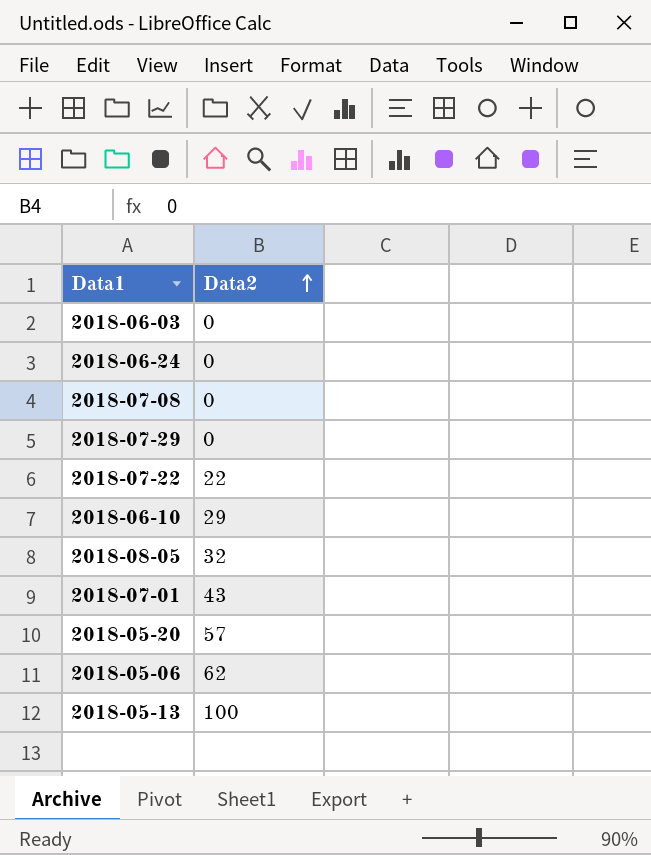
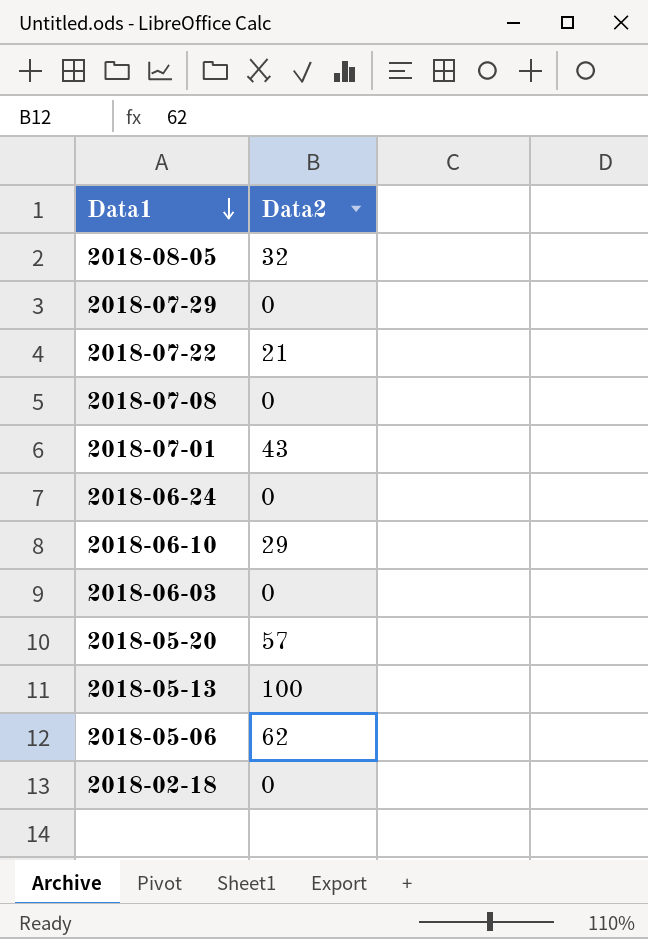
row order: Data2 ascending -> Data1 descending
2018-07-22 | Data2: 22 -> 21
row 2018-02-18: none -> 0

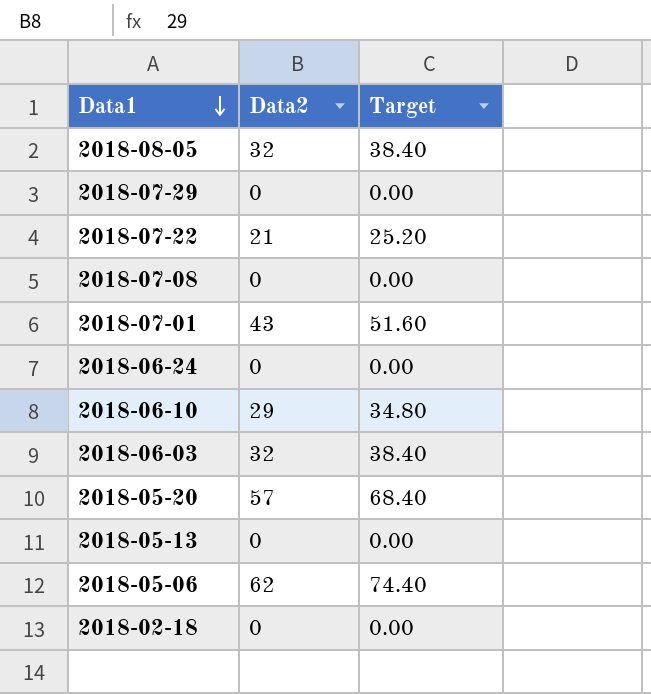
column Target | formula: none -> [Data2] * 1.2
2018-06-03 | Data2: 0 -> 32
2018-05-13 | Data2: 100 -> 0

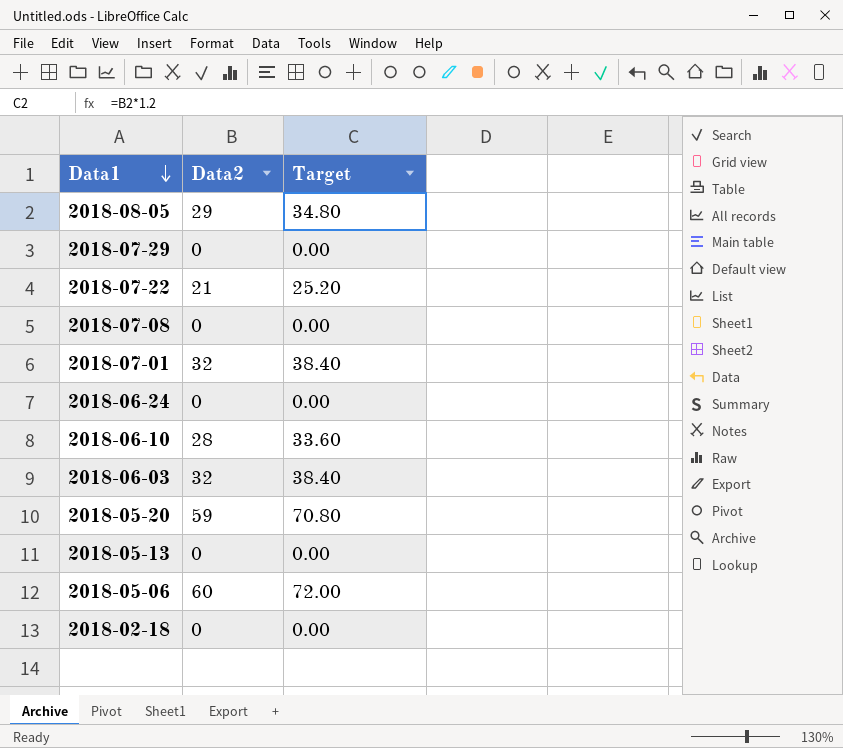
2018-08-05 | Data2: 32 -> 29
2018-08-05 | Target: 38.40 -> 34.80
2018-07-01 | Data2: 43 -> 32
2018-07-01 | Target: 51.60 -> 38.40
2018-06-10 | Data2: 29 -> 28
2018-06-10 | Target: 34.80 -> 33.60
2018-05-20 | Data2: 57 -> 59
2018-05-20 | Target: 68.40 -> 70.80
2018-05-06 | Data2: 62 -> 60
2018-05-06 | Target: 74.40 -> 72.00

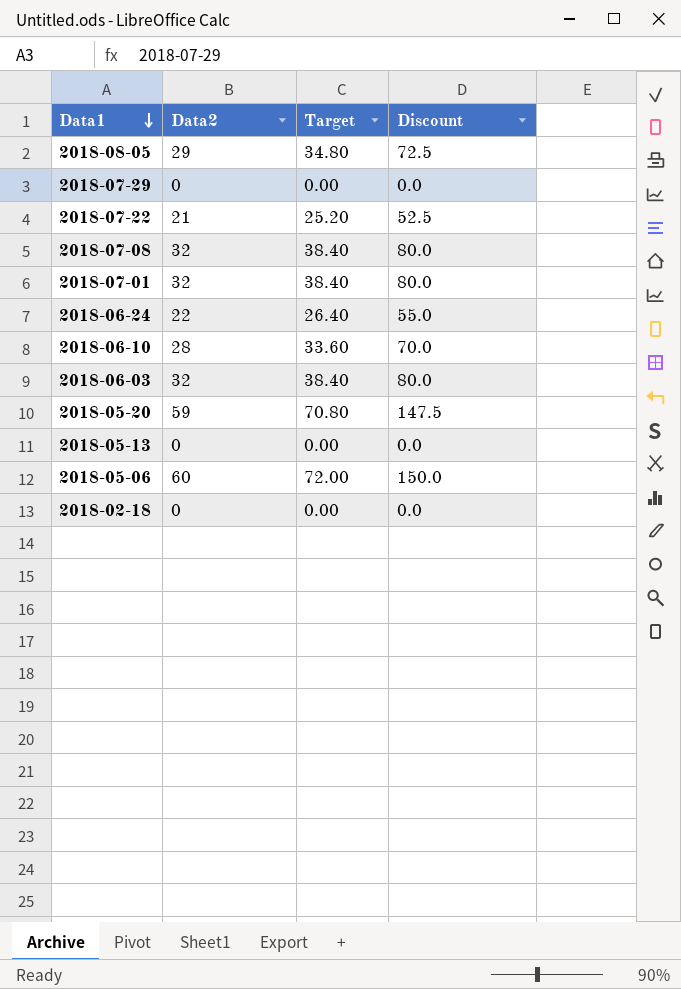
column Discount | formula: none -> [Data2] * 2.5
2018-07-08 | Data2: 0 -> 32
2018-07-08 | Target: 0.00 -> 38.40
2018-06-24 | Data2: 0 -> 22
2018-06-24 | Target: 0.00 -> 26.40

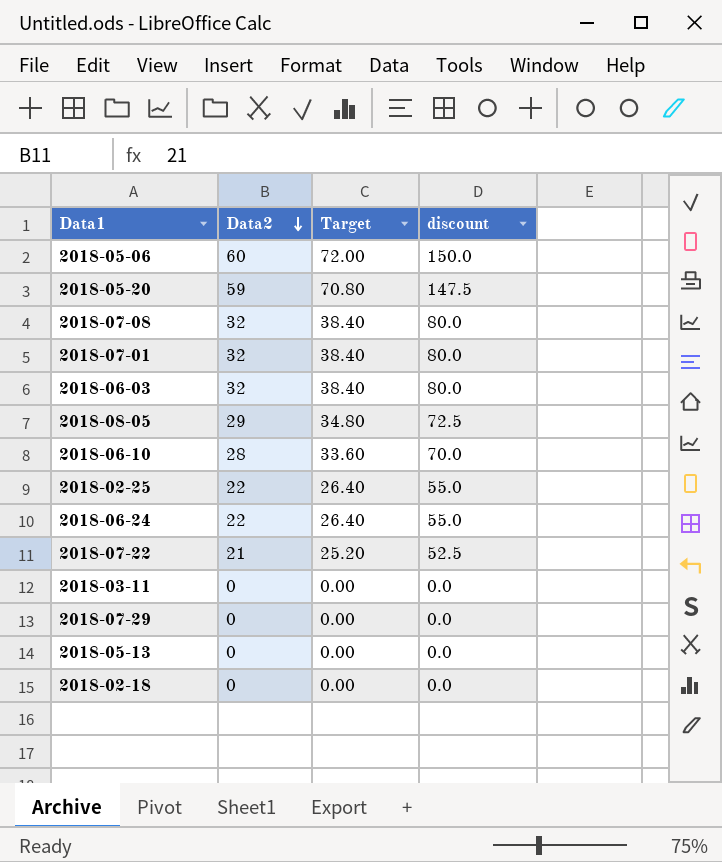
row order: Data1 descending -> Data2 descending
column name: Discount -> discount
row 2018-02-25: none -> 22 | 26.40 | 55.0
row 2018-03-11: none -> 0 | 0.00 | 0.0

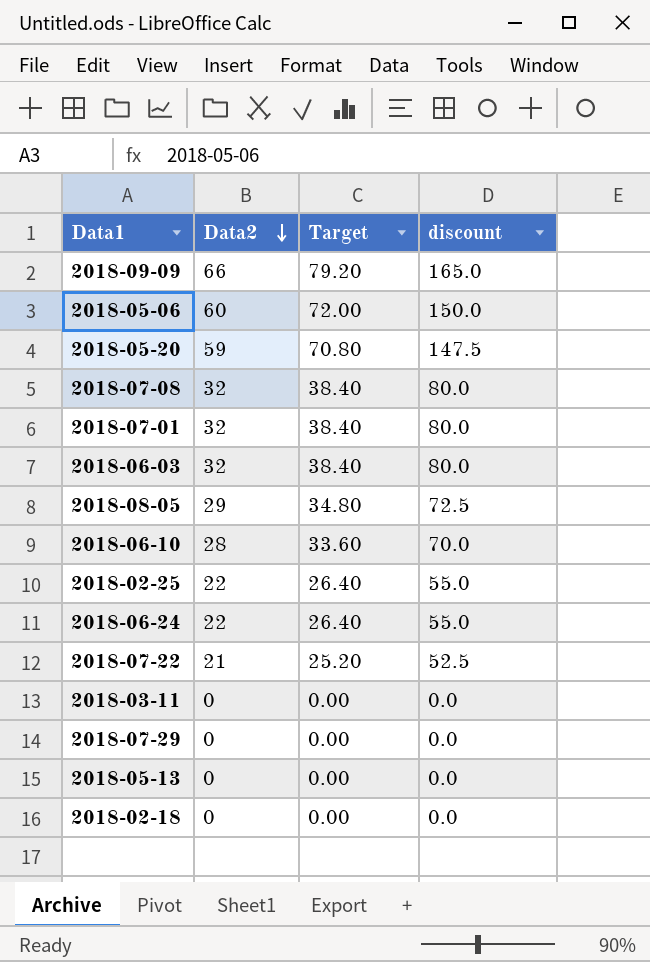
row 2018-09-09: none -> 66 | 79.20 | 165.0

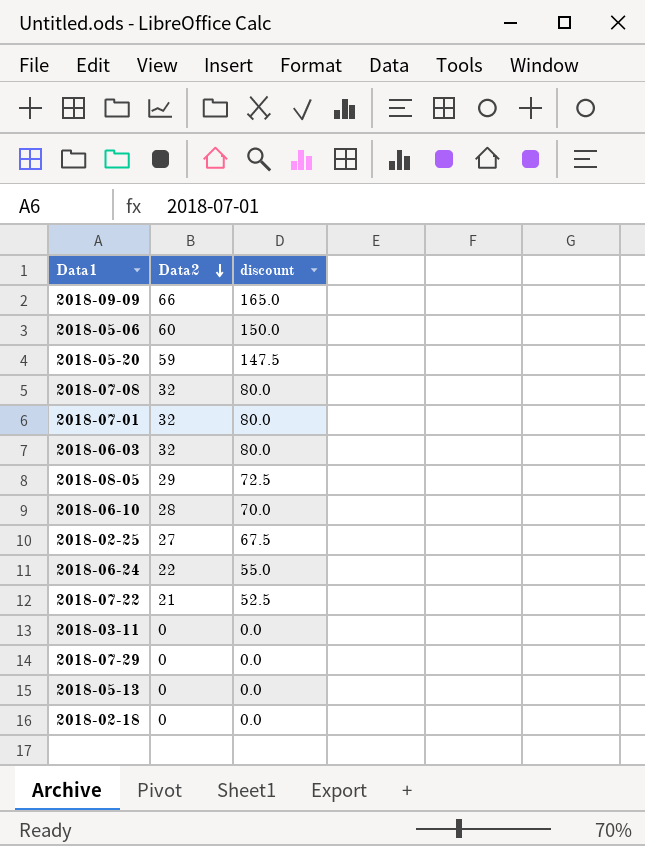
column Target | formula: [Data2] * 1.2 -> none
2018-02-25 | Data2: 22 -> 27
2018-02-25 | discount: 55.0 -> 67.5

